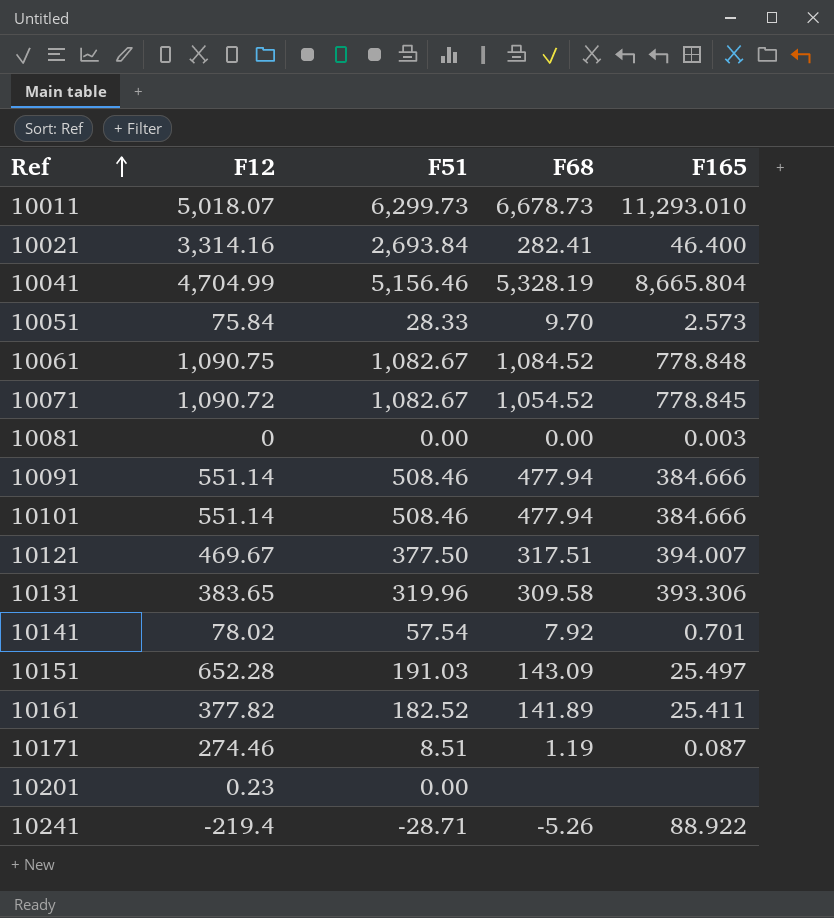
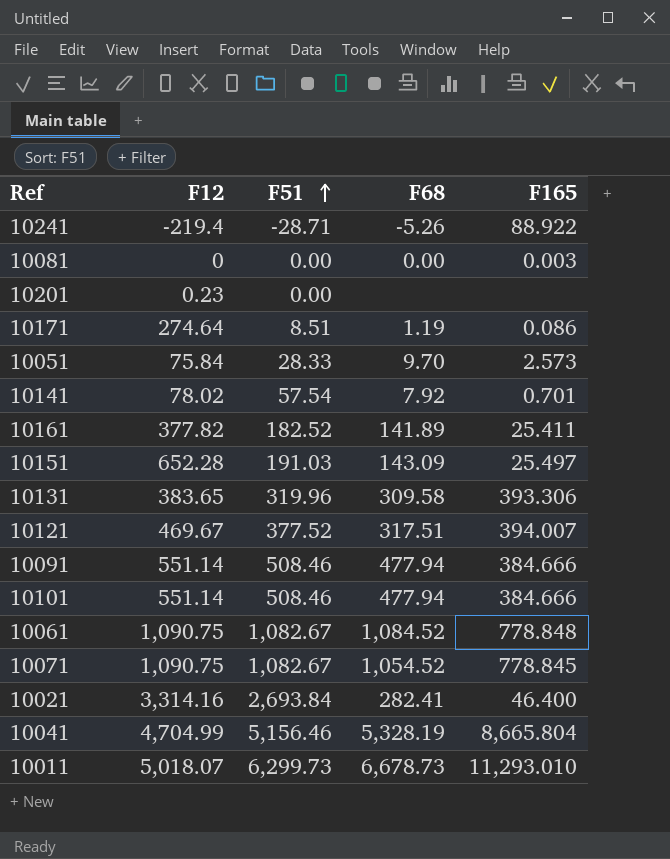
row order: Ref ascending -> F51 ascending
10171 | F12: 274.46 -> 274.64
10171 | F165: 0.087 -> 0.086
10121 | F51: 377.50 -> 377.52
10071 | F12: 1,090.72 -> 1,090.75

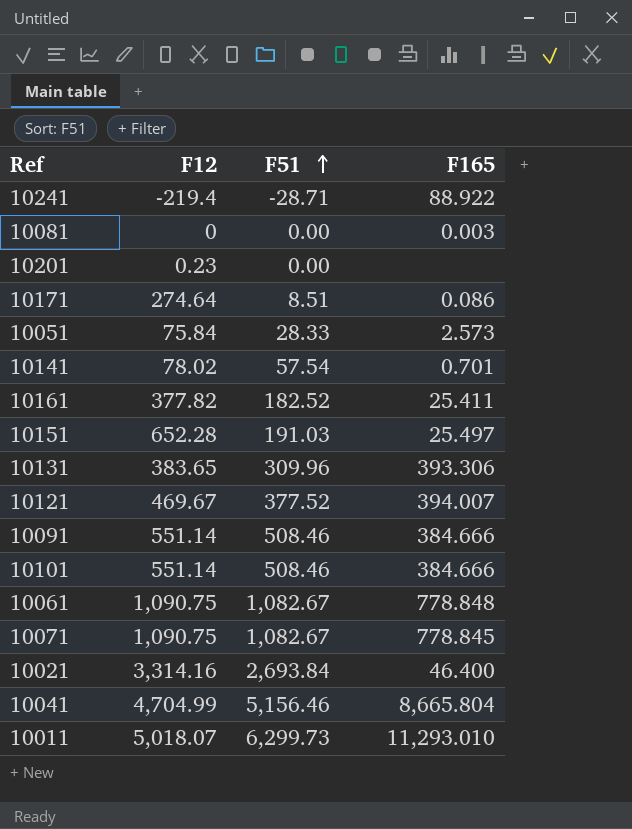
column F68 | position: 4 -> none
10131 | F51: 319.96 -> 309.96

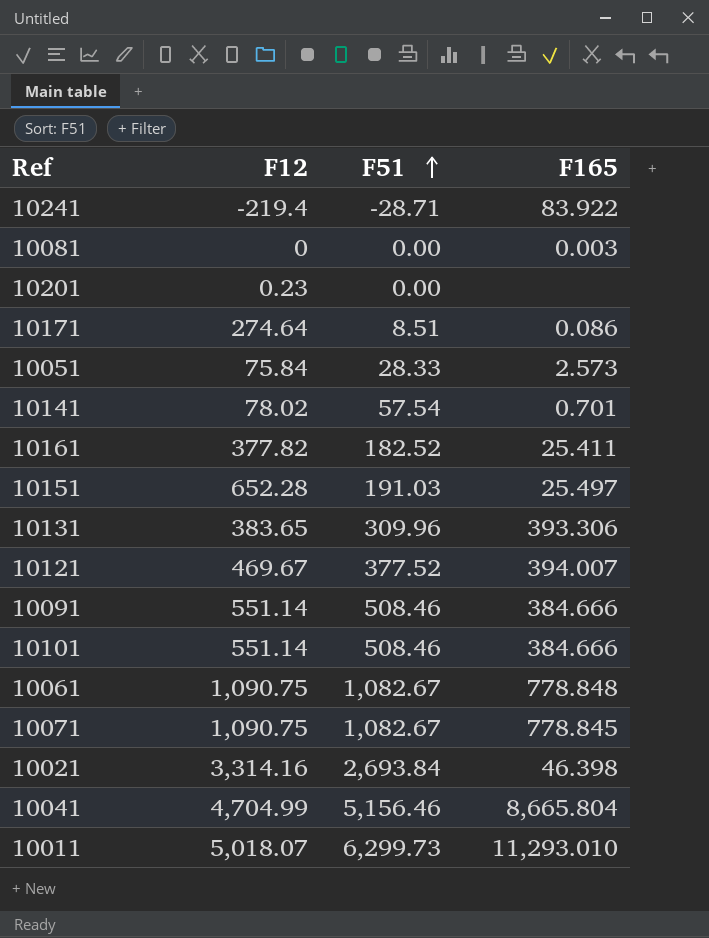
10241 | F165: 88.922 -> 83.922
10021 | F165: 46.400 -> 46.398

